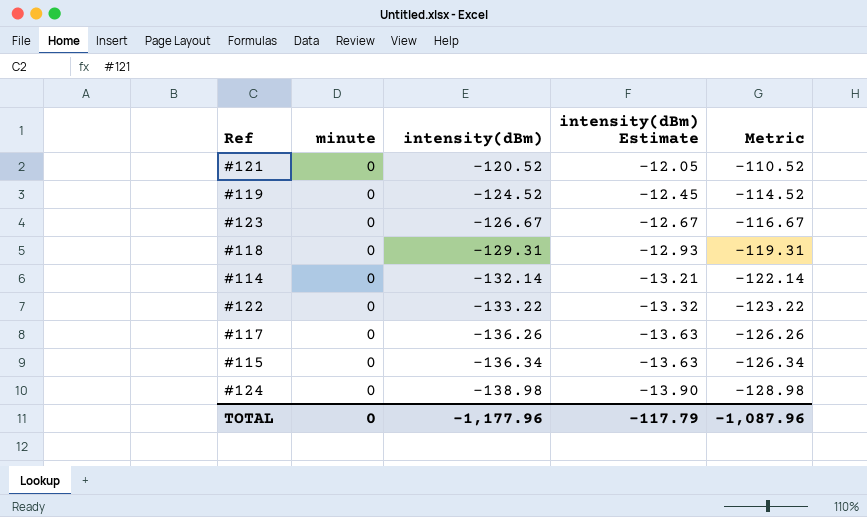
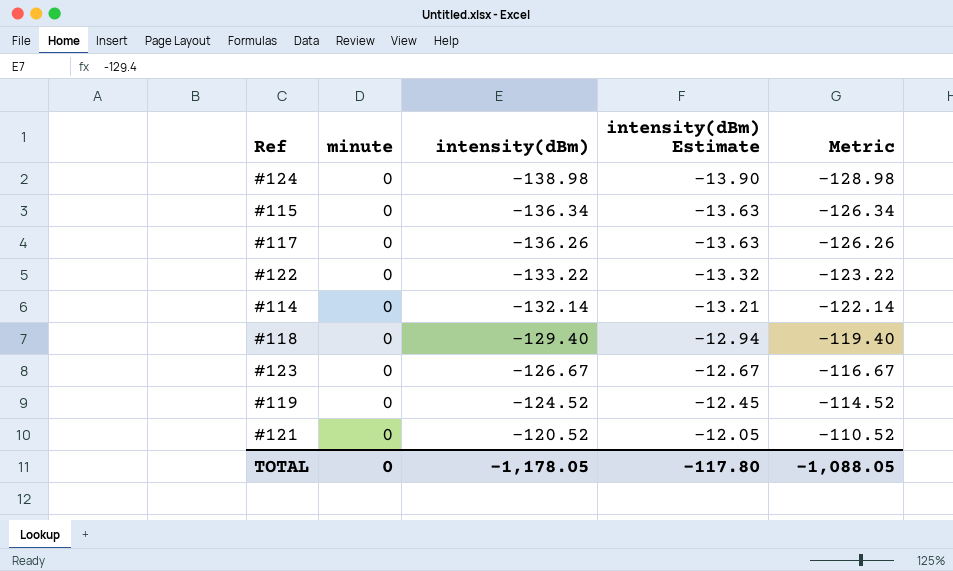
row order: intensity(dBm) descending -> intensity(dBm) ascending
#118 | intensity(dBm): -129.31 -> -129.40
#118 | intensity(dBm) Estimate: -12.93 -> -12.94
#118 | Metric: -119.31 -> -119.40
TOTAL | intensity(dBm): -1,177.96 -> -1,178.05
TOTAL | intensity(dBm) Estimate: -117.79 -> -117.80
TOTAL | Metric: -1,087.96 -> -1,088.05

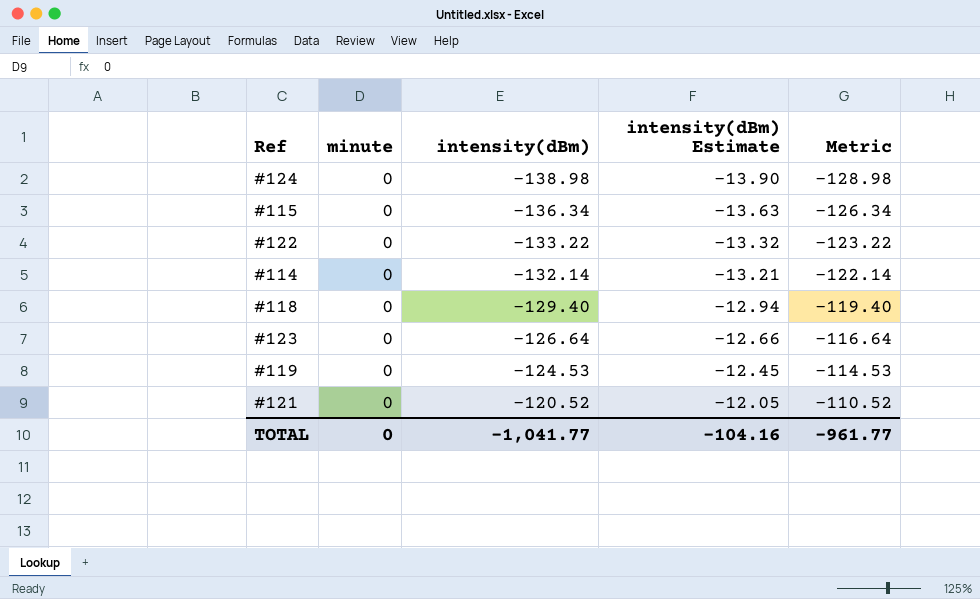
row #117: 0 | -136.26 | -13.63 | -126.26 -> none
#123 | intensity(dBm): -126.67 -> -126.64
#123 | intensity(dBm) Estimate: -12.67 -> -12.66
#123 | Metric: -116.67 -> -116.64
#119 | intensity(dBm): -124.52 -> -124.53
#119 | Metric: -114.52 -> -114.53
TOTAL | intensity(dBm): -1,178.05 -> -1,041.77
TOTAL | intensity(dBm) Estimate: -117.80 -> -104.16
TOTAL | Metric: -1,088.05 -> -961.77

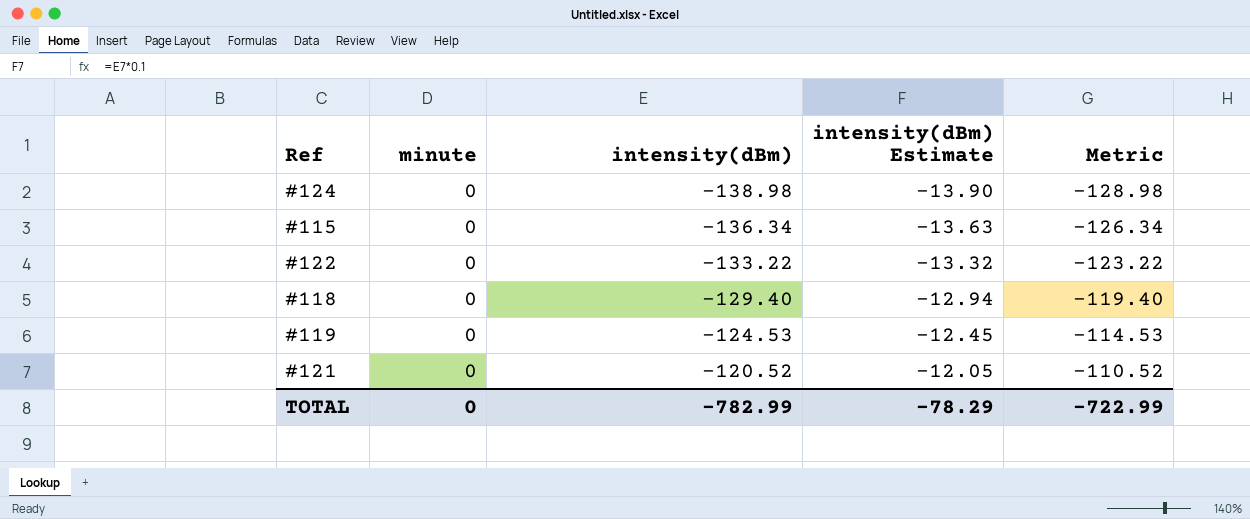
row #114: 0 | -132.14 | -13.21 | -122.14 -> none
row #123: 0 | -126.64 | -12.66 | -116.64 -> none
TOTAL | intensity(dBm): -1,041.77 -> -782.99
TOTAL | intensity(dBm) Estimate: -104.16 -> -78.29
TOTAL | Metric: -961.77 -> -722.99

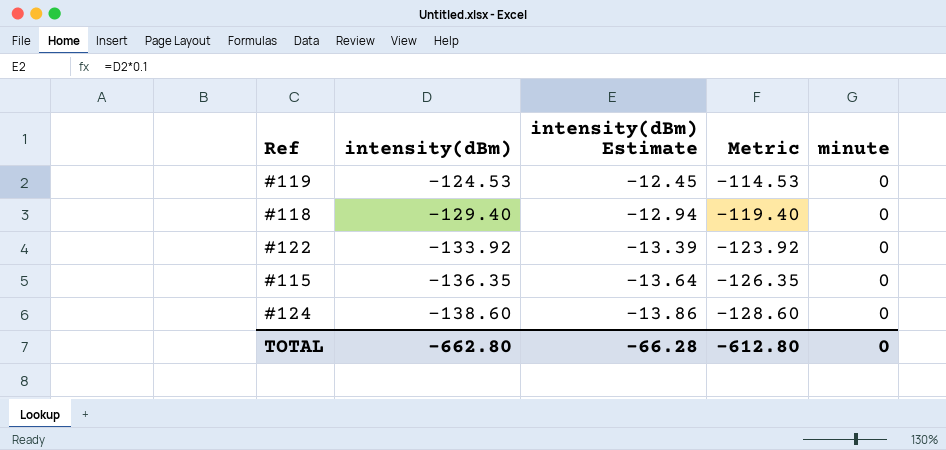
row order: intensity(dBm) ascending -> intensity(dBm) descending
column minute | position: 2 -> 5
row #121: 0 | -120.52 | -12.05 | -110.52 -> none
#122 | intensity(dBm): -133.22 -> -133.92
#122 | intensity(dBm) Estimate: -13.32 -> -13.39
#122 | Metric: -123.22 -> -123.92
#115 | intensity(dBm): -136.34 -> -136.35
#115 | intensity(dBm) Estimate: -13.63 -> -13.64
#115 | Metric: -126.34 -> -126.35
#124 | intensity(dBm): -138.98 -> -138.60
#124 | intensity(dBm) Estimate: -13.90 -> -13.86
#124 | Metric: -128.98 -> -128.60
TOTAL | intensity(dBm): -782.99 -> -662.80
TOTAL | intensity(dBm) Estimate: -78.29 -> -66.28
TOTAL | Metric: -722.99 -> -612.80

